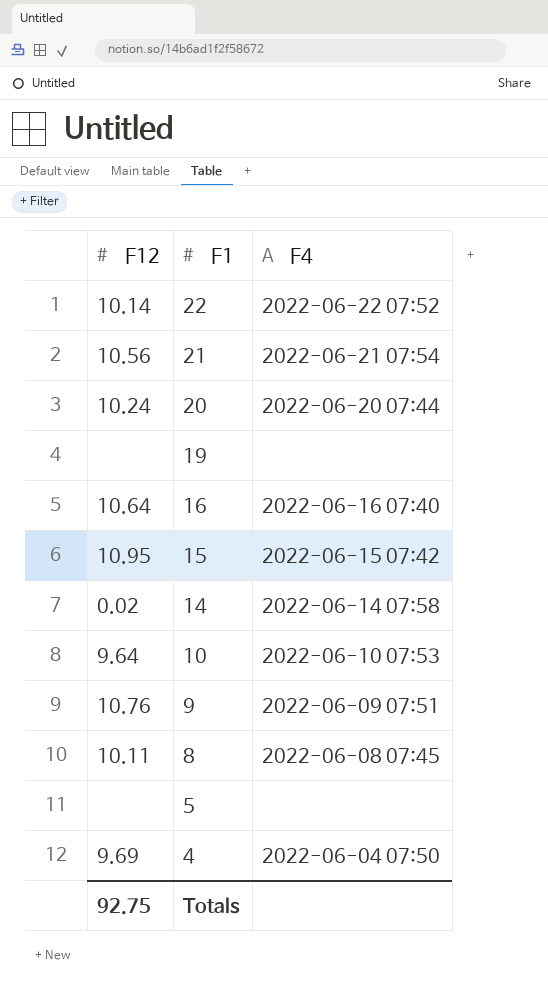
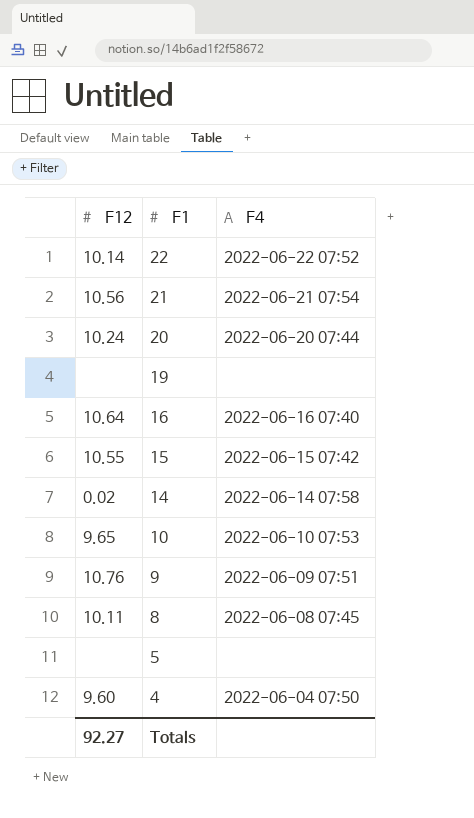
15 | F12: 10.95 -> 10.55
10 | F12: 9.64 -> 9.65
4 | F12: 9.69 -> 9.60
Totals | F12: 92.75 -> 92.27

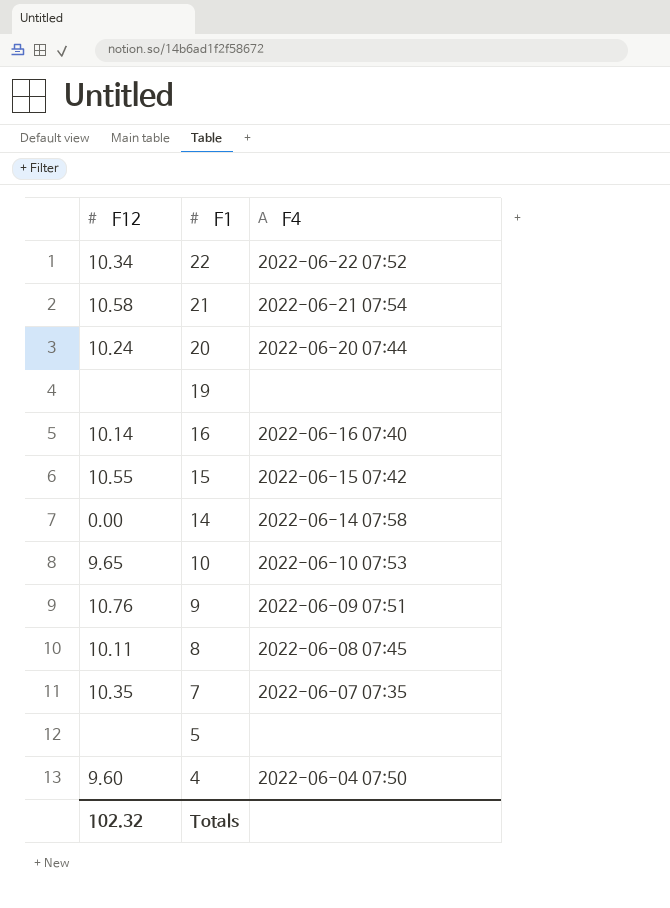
22 | F12: 10.14 -> 10.34
21 | F12: 10.56 -> 10.58
16 | F12: 10.64 -> 10.14
14 | F12: 0.02 -> 0.00
row 7: none -> 10.35 | 2022-06-07 07:35
Totals | F12: 92.27 -> 102.32

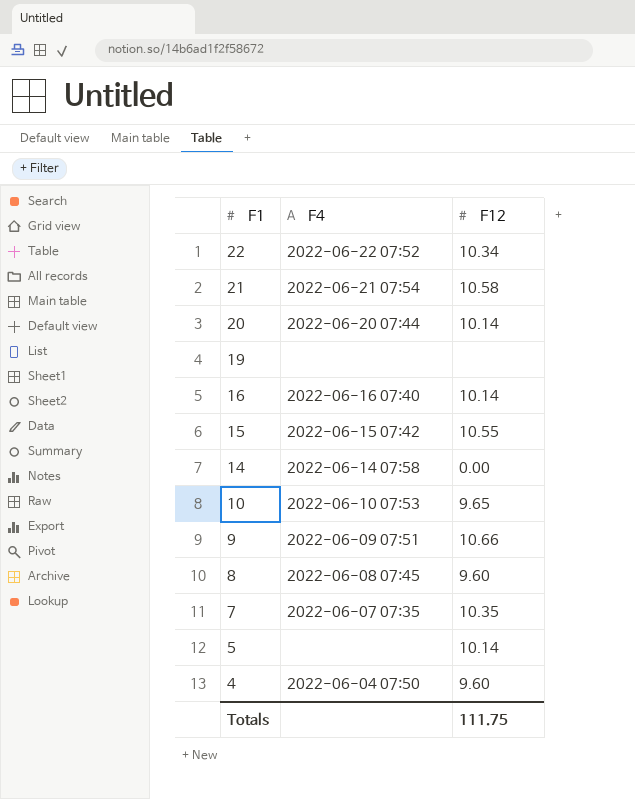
column F12 | position: 1 -> 3
20 | F12: 10.24 -> 10.14
9 | F12: 10.76 -> 10.66
8 | F12: 10.11 -> 9.60
5 | F12: none -> 10.14
Totals | F12: 102.32 -> 111.75

